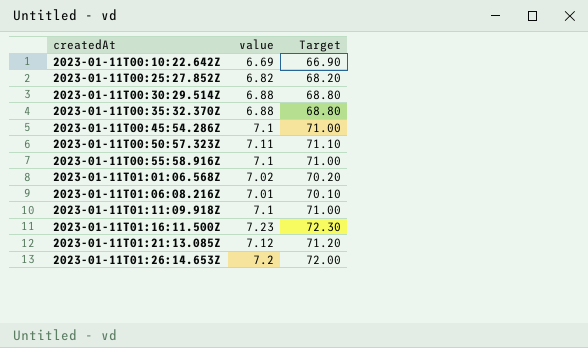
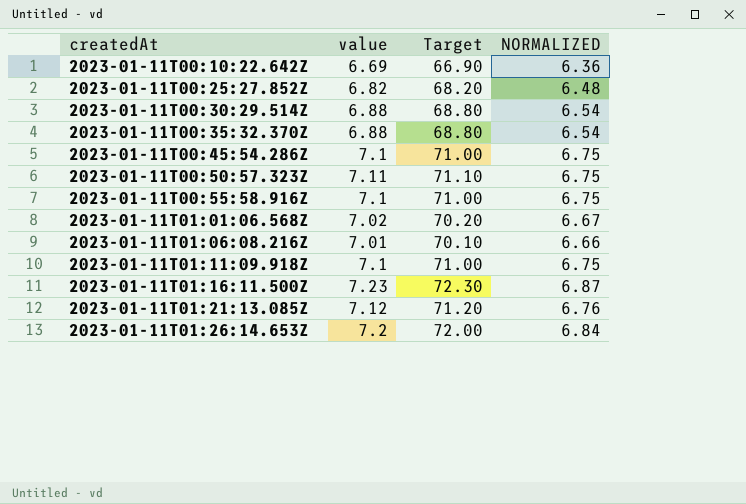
column NORMALIZED | formula: none -> [value] * 0.95

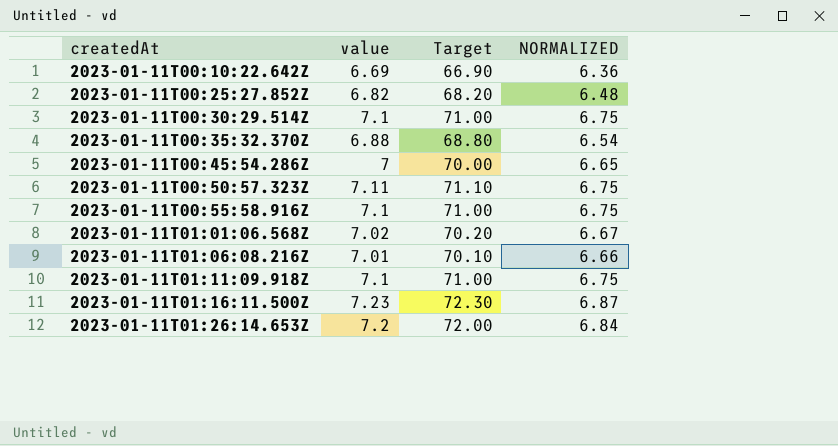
row 2023-01-11T01:21:13.085Z: 7.12 | 71.20 | 6.76 -> none
2023-01-11T00:30:29.514Z | value: 6.88 -> 7.1
2023-01-11T00:30:29.514Z | Target: 68.80 -> 71.00
2023-01-11T00:30:29.514Z | NORMALIZED: 6.54 -> 6.75
2023-01-11T00:45:54.286Z | value: 7.1 -> 7
2023-01-11T00:45:54.286Z | Target: 71.00 -> 70.00
2023-01-11T00:45:54.286Z | NORMALIZED: 6.75 -> 6.65

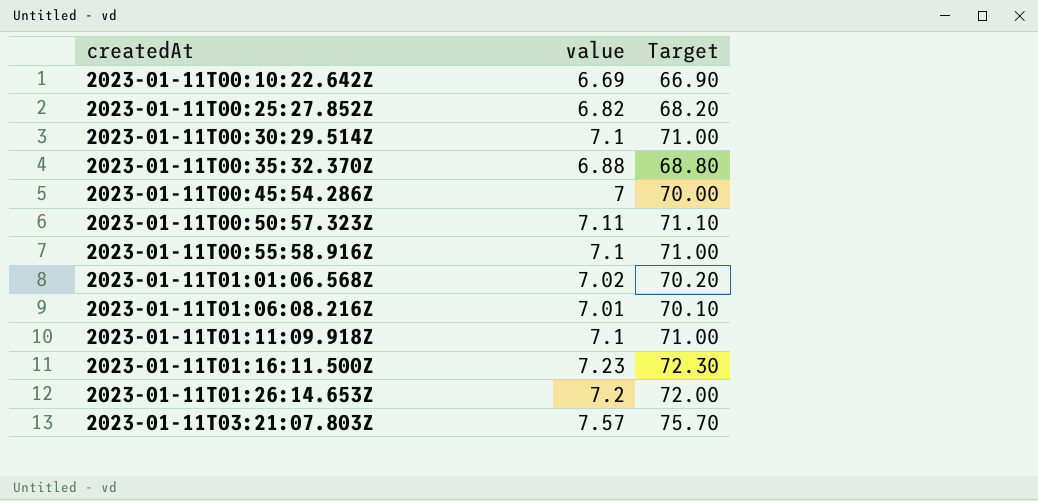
column NORMALIZED | formula: [value] * 0.95 -> none
row 2023-01-11T03:21:07.803Z: none -> 7.57 | 75.70

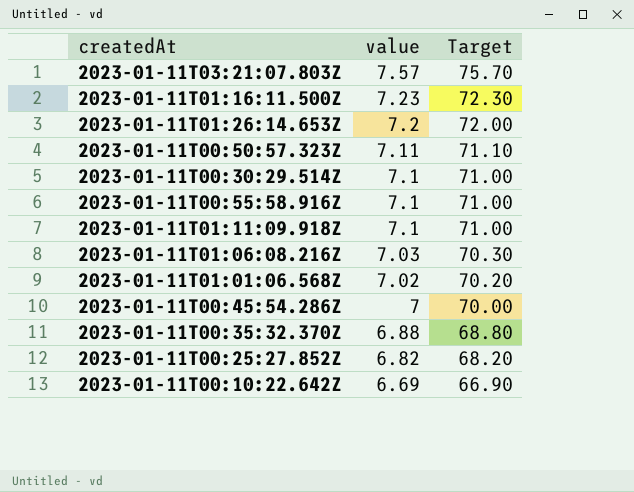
row order: createdAt ascending -> value descending
2023-01-11T01:06:08.216Z | value: 7.01 -> 7.03
2023-01-11T01:06:08.216Z | Target: 70.10 -> 70.30

